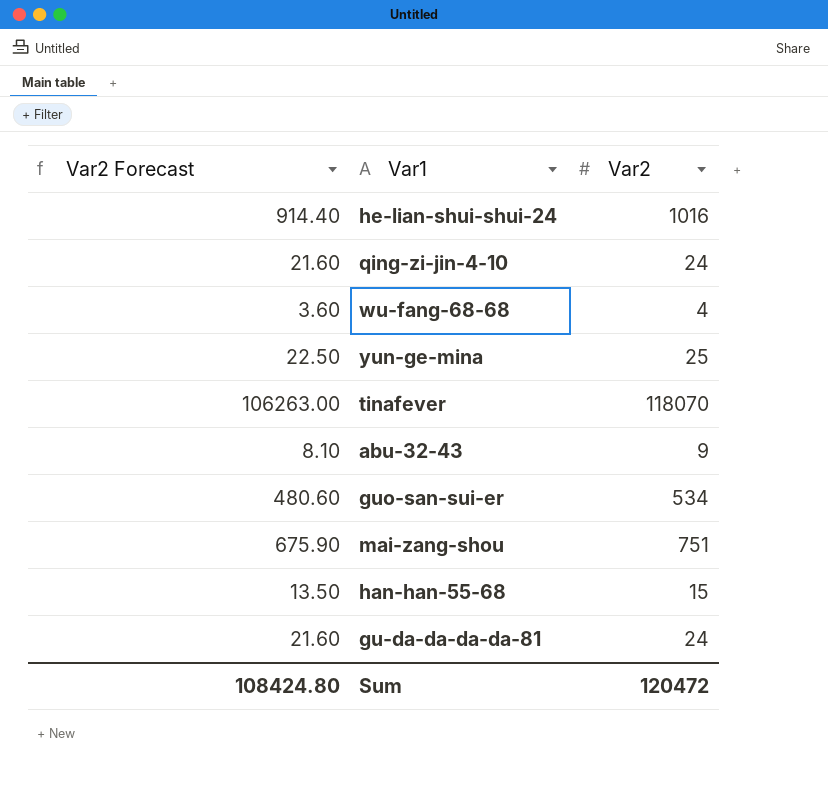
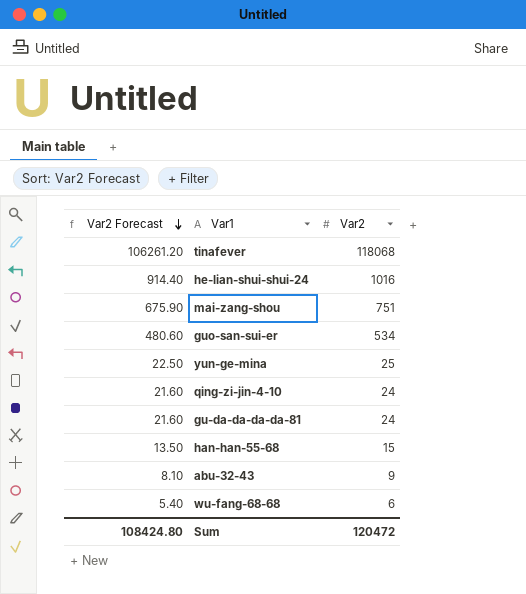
row order: none -> Var2 Forecast descending
tinafever | Var2 Forecast: 106263.00 -> 106261.20
tinafever | Var2: 118070 -> 118068
wu-fang-68-68 | Var2 Forecast: 3.60 -> 5.40
wu-fang-68-68 | Var2: 4 -> 6

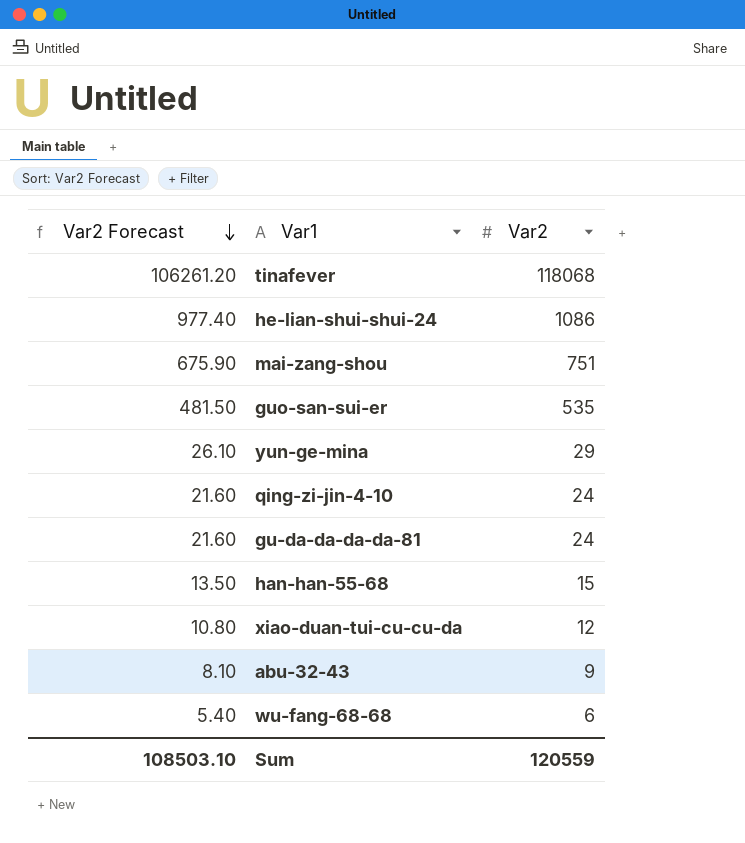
he-lian-shui-shui-24 | Var2 Forecast: 914.40 -> 977.40
he-lian-shui-shui-24 | Var2: 1016 -> 1086
guo-san-sui-er | Var2 Forecast: 480.60 -> 481.50
guo-san-sui-er | Var2: 534 -> 535
yun-ge-mina | Var2 Forecast: 22.50 -> 26.10
yun-ge-mina | Var2: 25 -> 29
row xiao-duan-tui-cu-cu-da: none -> 10.80 | 12
Sum | Var2 Forecast: 108424.80 -> 108503.10
Sum | Var2: 120472 -> 120559

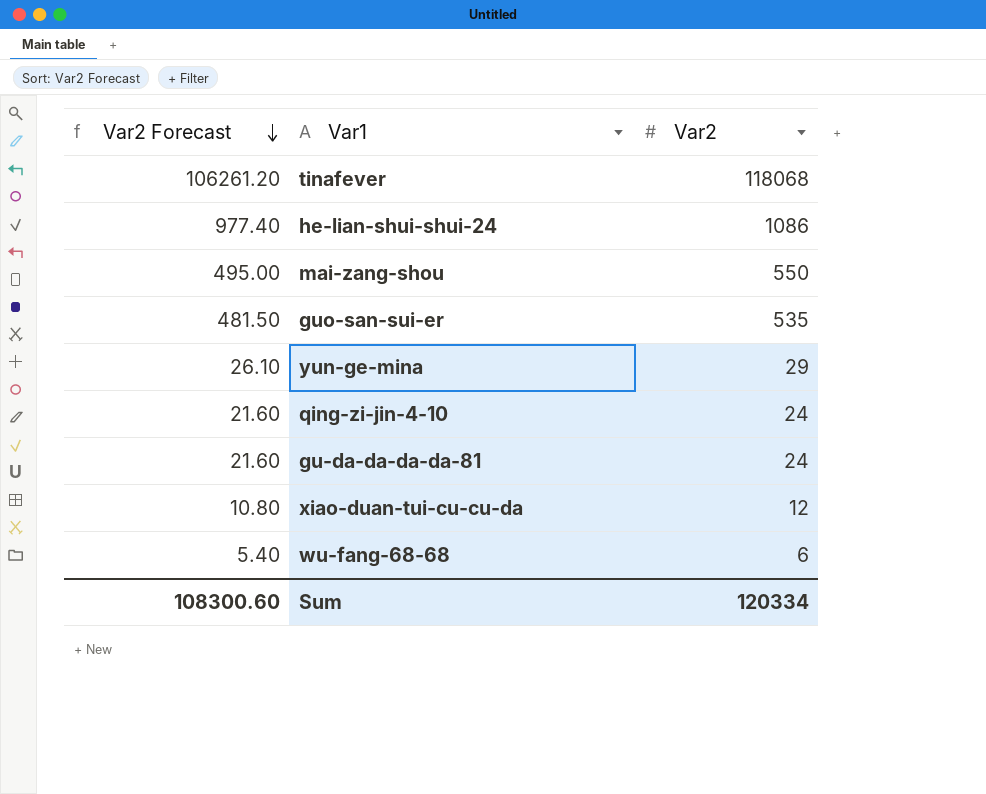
row han-han-55-68: 13.50 | 15 -> none
row abu-32-43: 8.10 | 9 -> none
mai-zang-shou | Var2 Forecast: 675.90 -> 495.00
mai-zang-shou | Var2: 751 -> 550
Sum | Var2 Forecast: 108503.10 -> 108300.60
Sum | Var2: 120559 -> 120334

